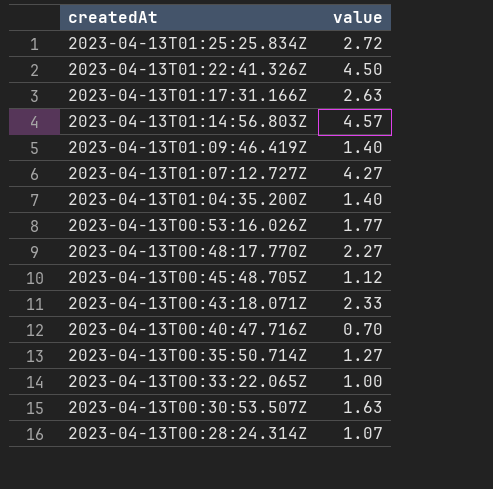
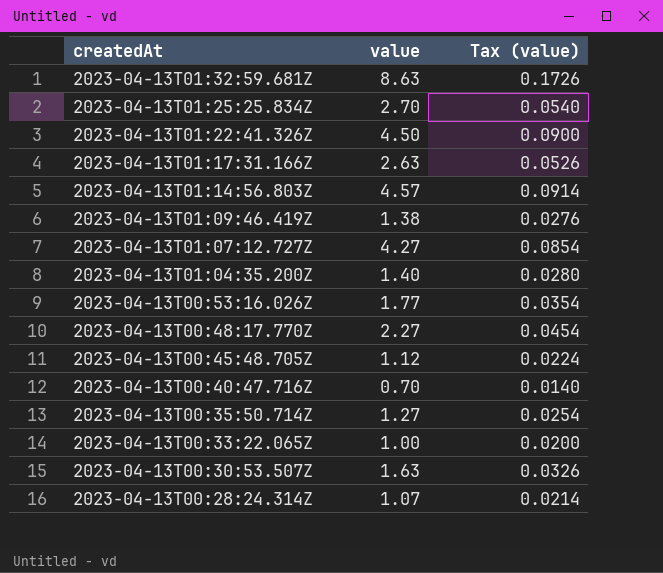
column Tax (value) | formula: none -> [value] * 0.02
row 2023-04-13T00:43:18.071Z: 2.33 -> none
row 2023-04-13T01:32:59.681Z: none -> 8.63 | 0.1726
2023-04-13T01:25:25.834Z | value: 2.72 -> 2.70
2023-04-13T01:09:46.419Z | value: 1.40 -> 1.38

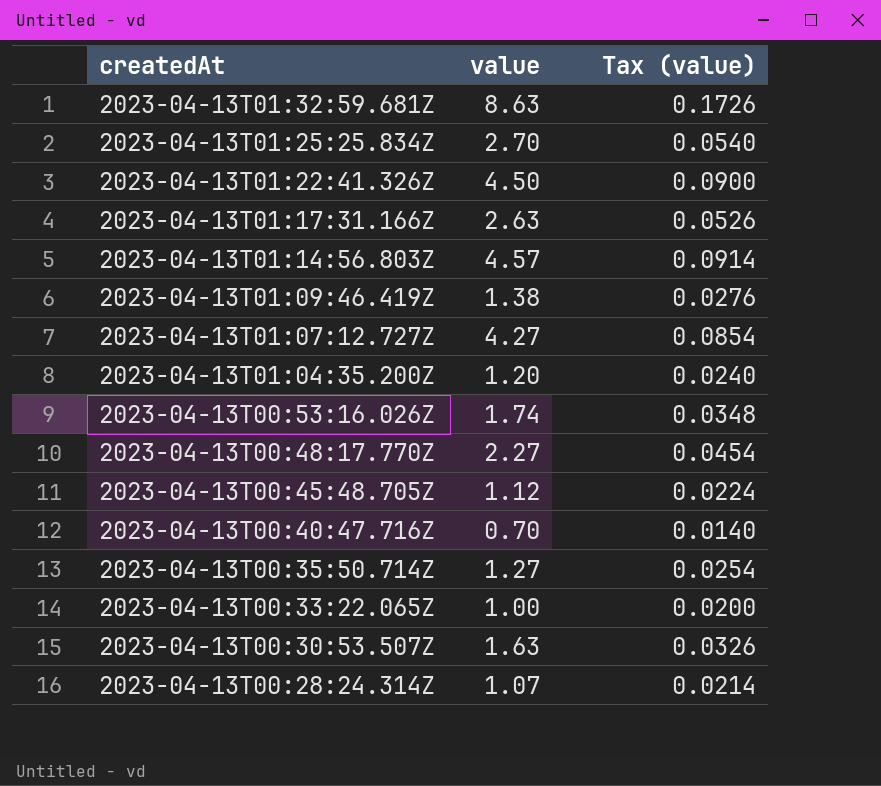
2023-04-13T01:04:35.200Z | value: 1.40 -> 1.20
2023-04-13T01:04:35.200Z | Tax (value): 0.0280 -> 0.0240
2023-04-13T00:53:16.026Z | value: 1.77 -> 1.74
2023-04-13T00:53:16.026Z | Tax (value): 0.0354 -> 0.0348

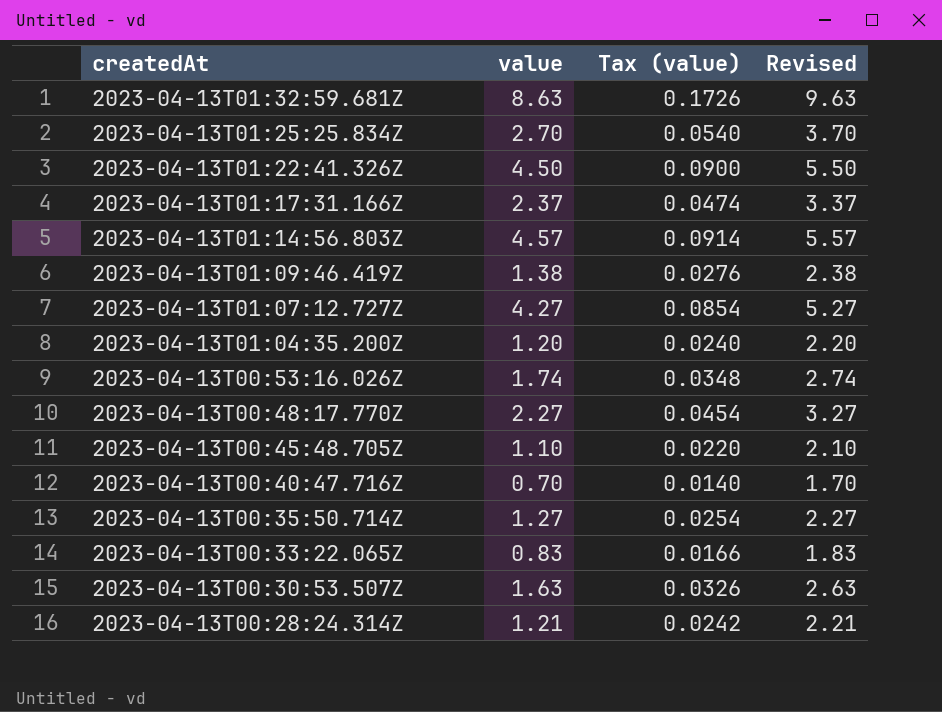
column Revised | formula: none -> [value] + 1
2023-04-13T01:17:31.166Z | value: 2.63 -> 2.37
2023-04-13T01:17:31.166Z | Tax (value): 0.0526 -> 0.0474
2023-04-13T00:45:48.705Z | value: 1.12 -> 1.10
2023-04-13T00:45:48.705Z | Tax (value): 0.0224 -> 0.0220
2023-04-13T00:33:22.065Z | value: 1.00 -> 0.83
2023-04-13T00:33:22.065Z | Tax (value): 0.0200 -> 0.0166
2023-04-13T00:28:24.314Z | value: 1.07 -> 1.21
2023-04-13T00:28:24.314Z | Tax (value): 0.0214 -> 0.0242

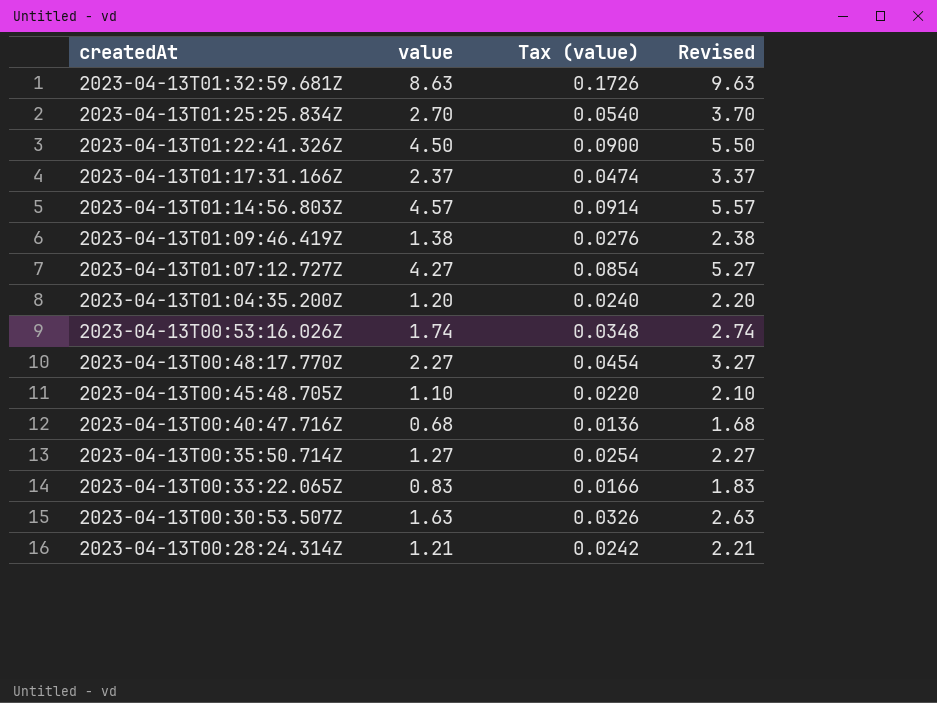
2023-04-13T00:40:47.716Z | value: 0.70 -> 0.68
2023-04-13T00:40:47.716Z | Tax (value): 0.0140 -> 0.0136
2023-04-13T00:40:47.716Z | Revised: 1.70 -> 1.68

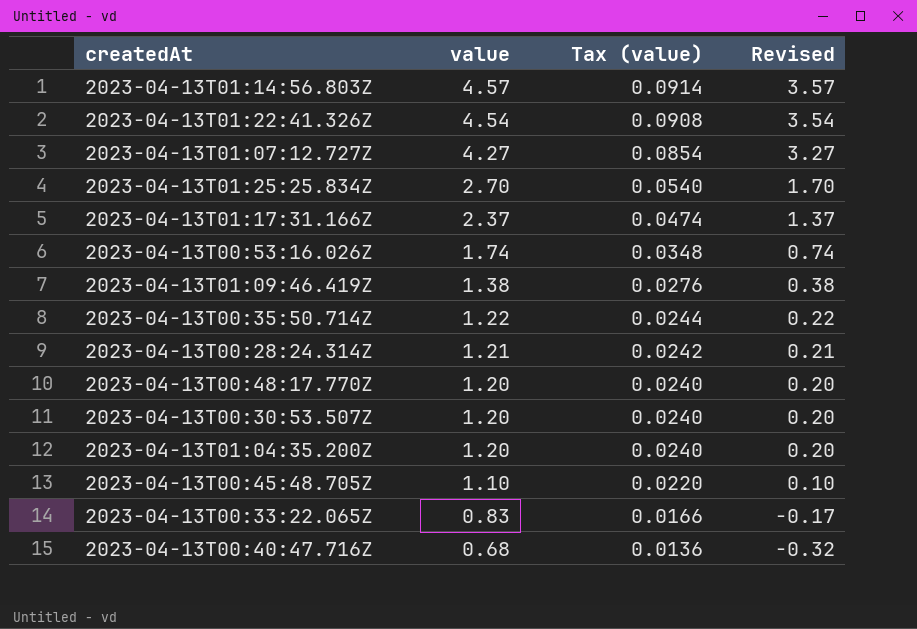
row order: createdAt descending -> value descending
column Revised | formula: [value] + 1 -> [value] - 1
row 2023-04-13T01:32:59.681Z: 8.63 | 0.1726 | 9.63 -> none
2023-04-13T01:22:41.326Z | value: 4.50 -> 4.54
2023-04-13T01:22:41.326Z | Tax (value): 0.0900 -> 0.0908
2023-04-13T00:35:50.714Z | value: 1.27 -> 1.22
2023-04-13T00:35:50.714Z | Tax (value): 0.0254 -> 0.0244
2023-04-13T00:48:17.770Z | value: 2.27 -> 1.20
2023-04-13T00:48:17.770Z | Tax (value): 0.0454 -> 0.0240
2023-04-13T00:30:53.507Z | value: 1.63 -> 1.20
2023-04-13T00:30:53.507Z | Tax (value): 0.0326 -> 0.0240

